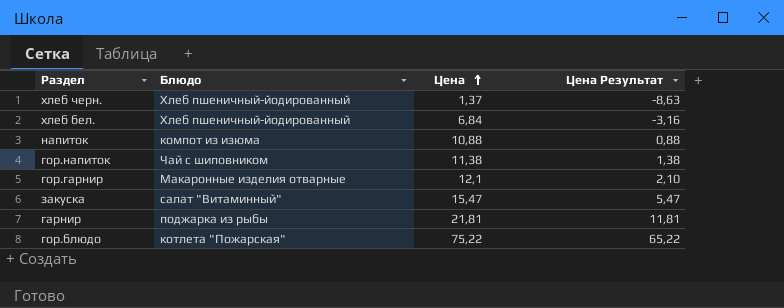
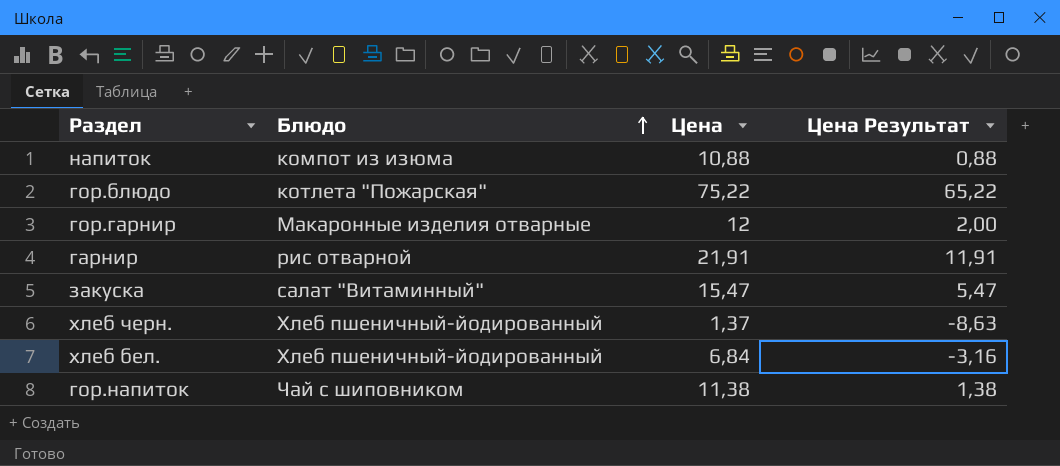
row order: Цена ascending -> Блюдо ascending
гор.гарнир | Цена: 12,1 -> 12
гор.гарнир | Цена Результат: 2,10 -> 2,00
гарнир | Блюдо: поджарка из рыбы -> рис отварной
гарнир | Цена: 21,81 -> 21,91
гарнир | Цена Результат: 11,81 -> 11,91

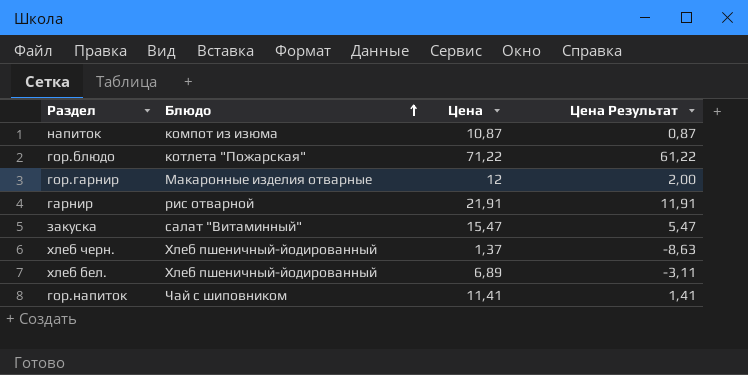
напиток | Цена: 10,88 -> 10,87
напиток | Цена Результат: 0,88 -> 0,87
гор.блюдо | Цена: 75,22 -> 71,22
гор.блюдо | Цена Результат: 65,22 -> 61,22
хлеб бел. | Цена: 6,84 -> 6,89
хлеб бел. | Цена Результат: -3,16 -> -3,11
гор.напиток | Цена: 11,38 -> 11,41
гор.напиток | Цена Результат: 1,38 -> 1,41

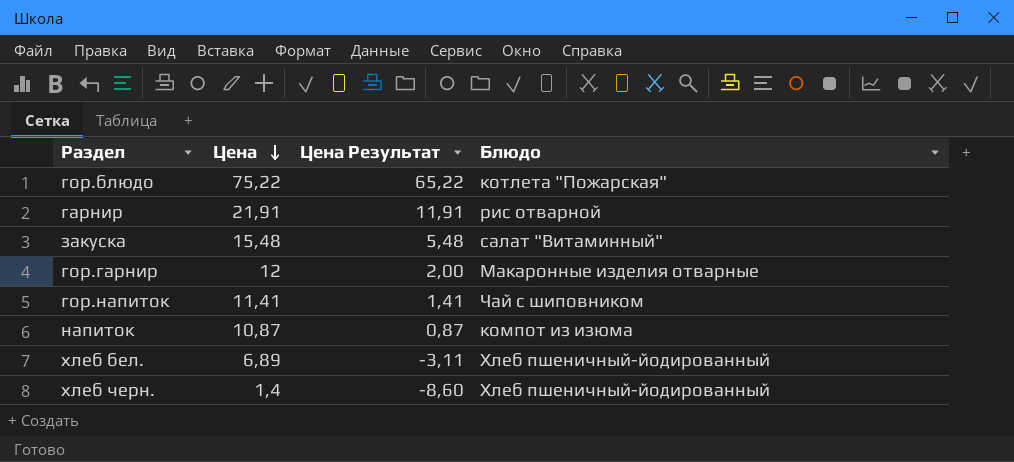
row order: Блюдо ascending -> Цена descending
column Блюдо | position: 2 -> 4
гор.блюдо | Цена: 71,22 -> 75,22
гор.блюдо | Цена Результат: 61,22 -> 65,22
закуска | Цена: 15,47 -> 15,48
закуска | Цена Результат: 5,47 -> 5,48
хлеб черн. | Цена: 1,37 -> 1,4
хлеб черн. | Цена Результат: -8,63 -> -8,60

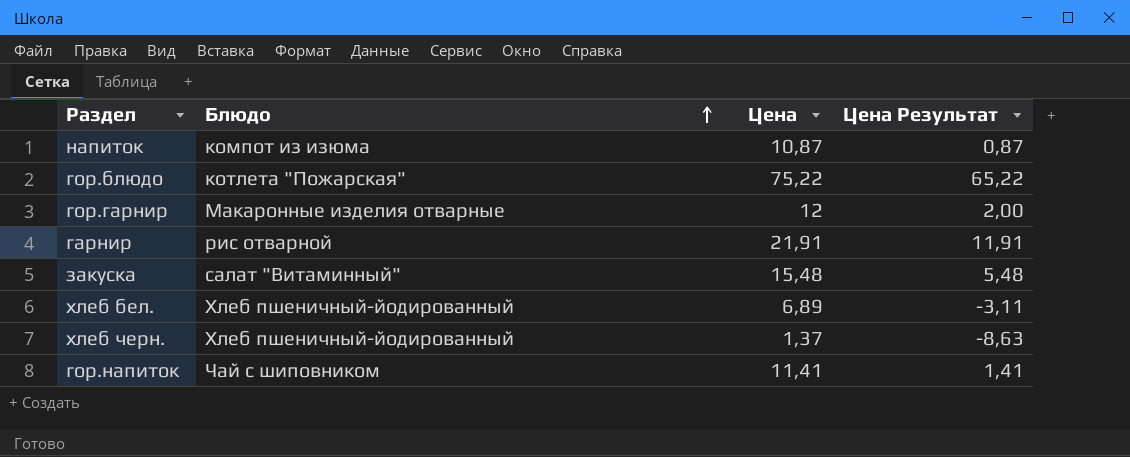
row order: Цена descending -> Блюдо ascending
column Блюдо | position: 4 -> 2
хлеб черн. | Цена: 1,4 -> 1,37
хлеб черн. | Цена Результат: -8,60 -> -8,63

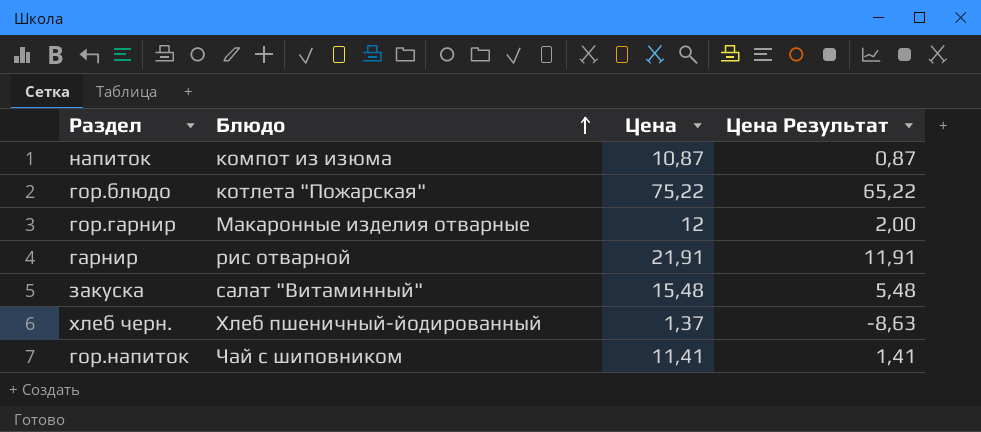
row хлеб бел.: Хлеб пшеничный-йодированный | 6,89 | -3,11 -> none

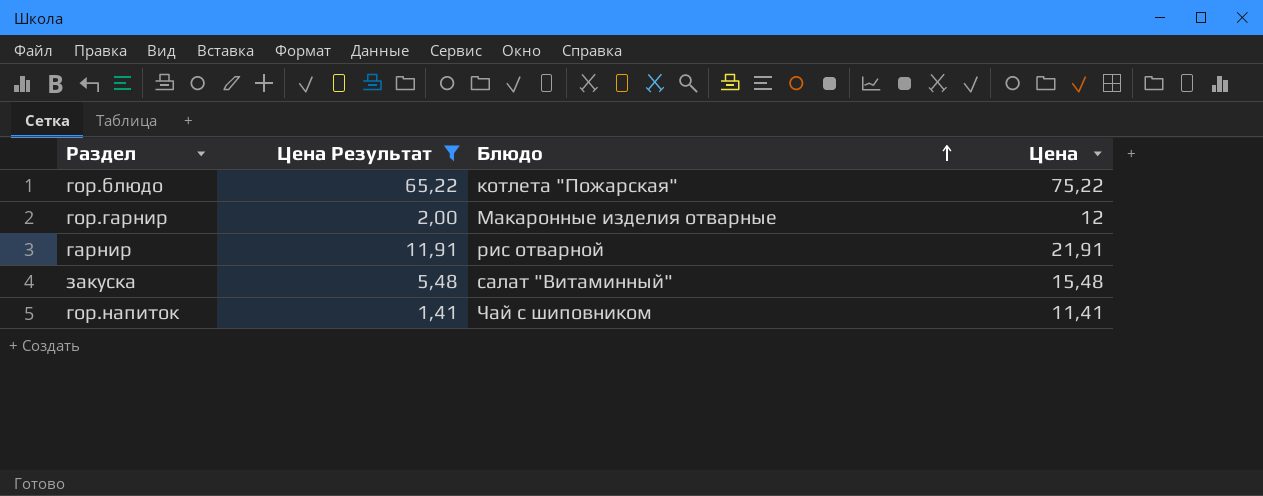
filter: none -> Цена Результат >= 1,41
column Цена Результат | position: 4 -> 2

